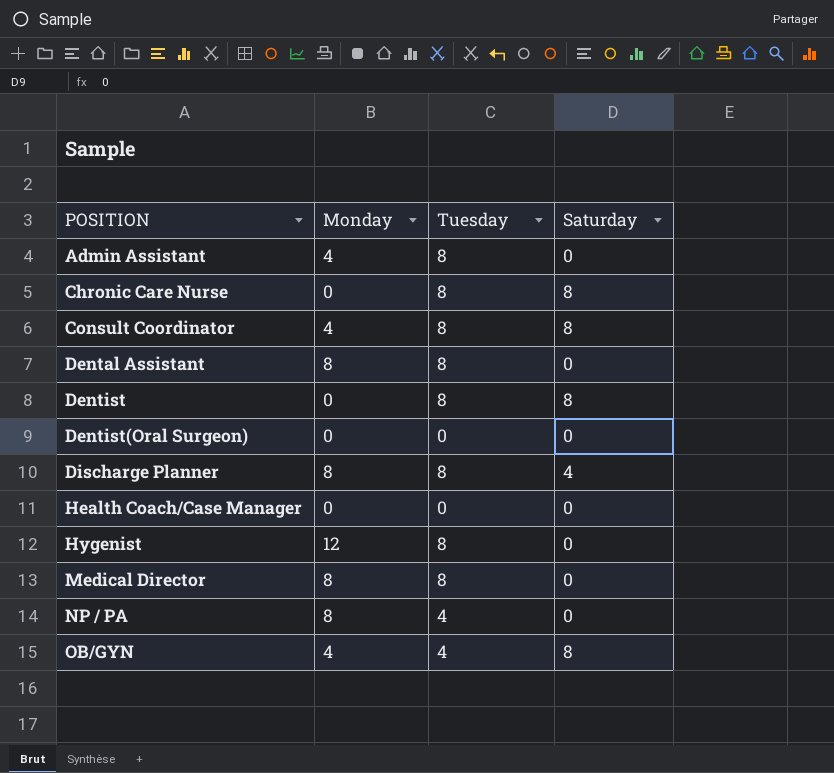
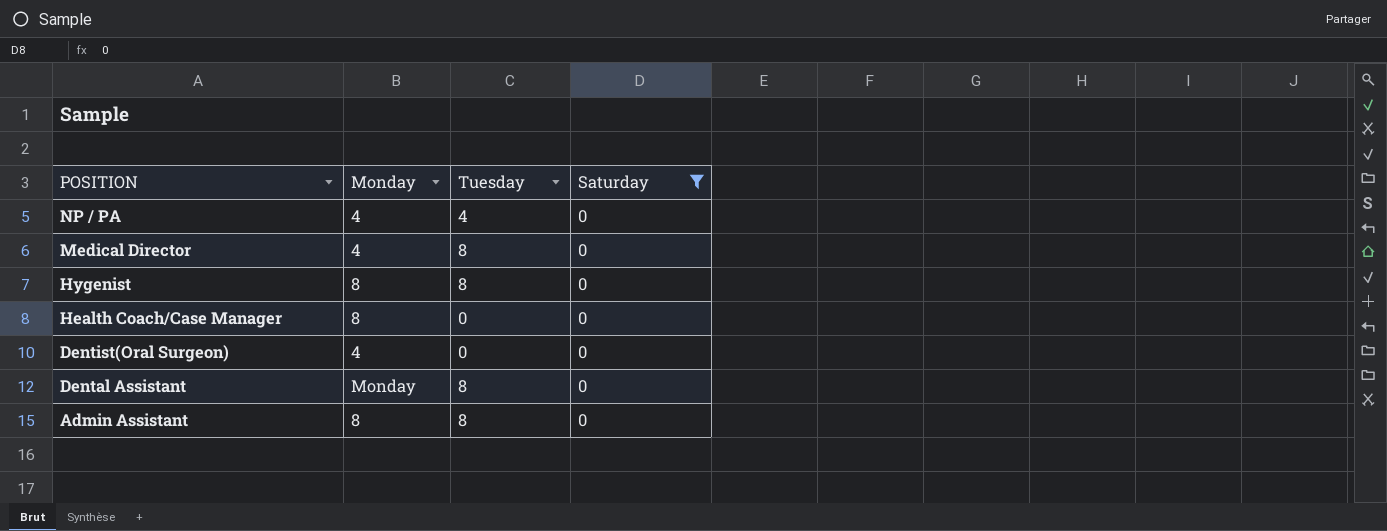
filter: none -> Saturday = 0
row order: POSITION ascending -> POSITION descending
NP / PA | Monday: 8 -> 4
Medical Director | Monday: 8 -> 4
Hygenist | Monday: 12 -> 8
Health Coach/Case Manager | Monday: 0 -> 8
Dentist(Oral Surgeon) | Monday: 0 -> 4
Dental Assistant | Monday: 8 -> Monday
Admin Assistant | Monday: 4 -> 8

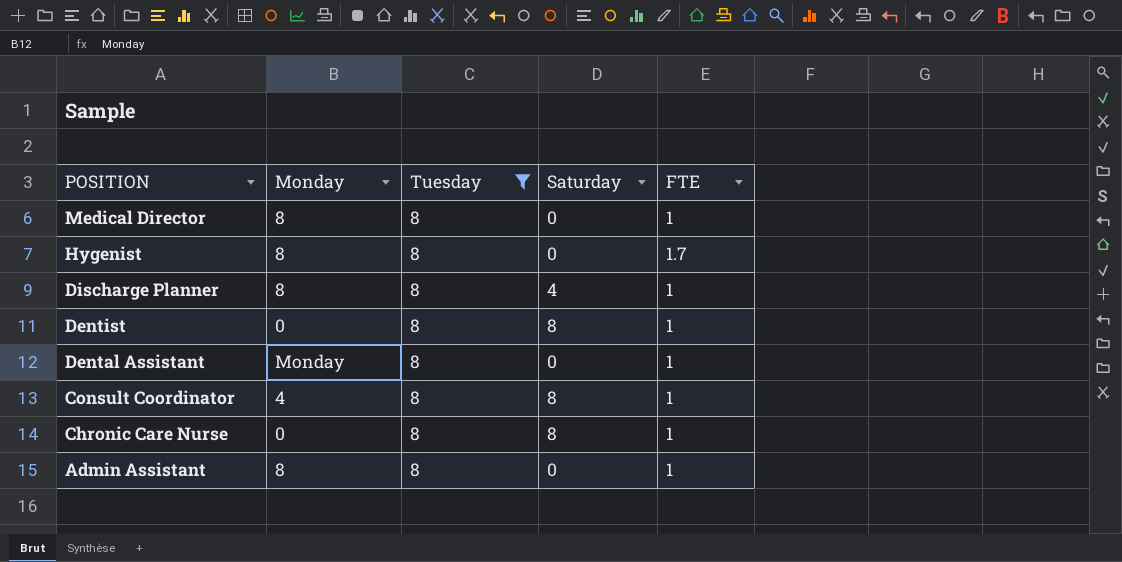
filter: Saturday = 0 -> Tuesday = 8
column FTE | position: none -> 5
Medical Director | Monday: 4 -> 8

